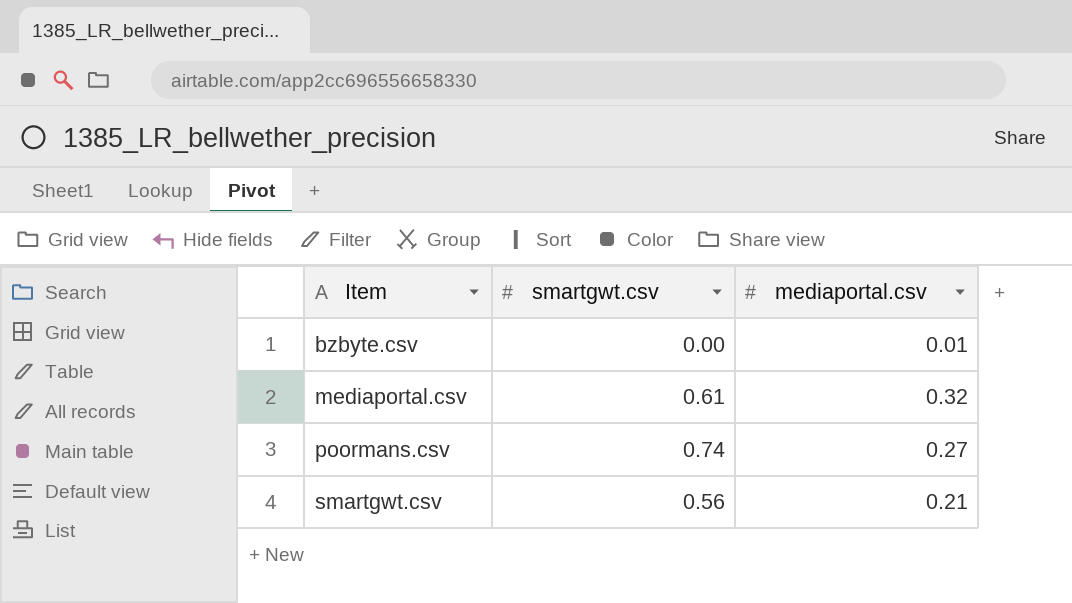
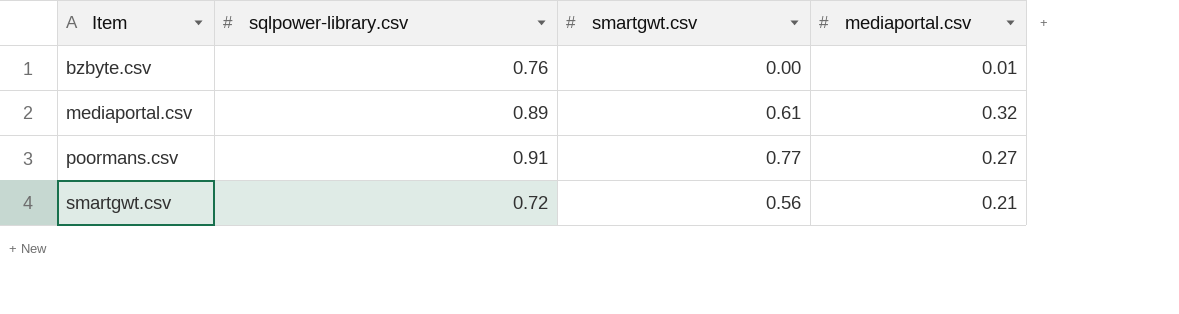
column sqlpower-library.csv | position: none -> 2
poormans.csv | smartgwt.csv: 0.74 -> 0.77

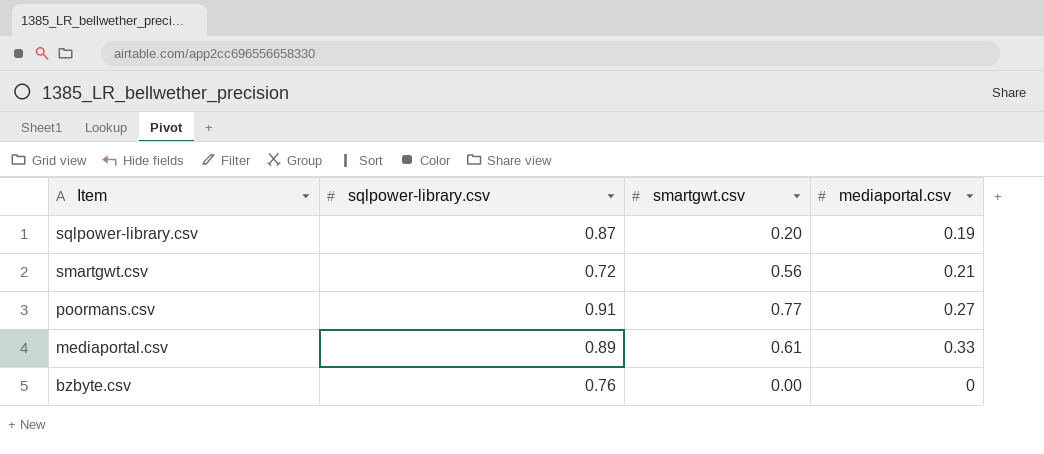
row order: Item ascending -> Item descending
row sqlpower-library.csv: none -> 0.87 | 0.20 | 0.19
mediaportal.csv | mediaportal.csv: 0.32 -> 0.33
bzbyte.csv | mediaportal.csv: 0.01 -> 0

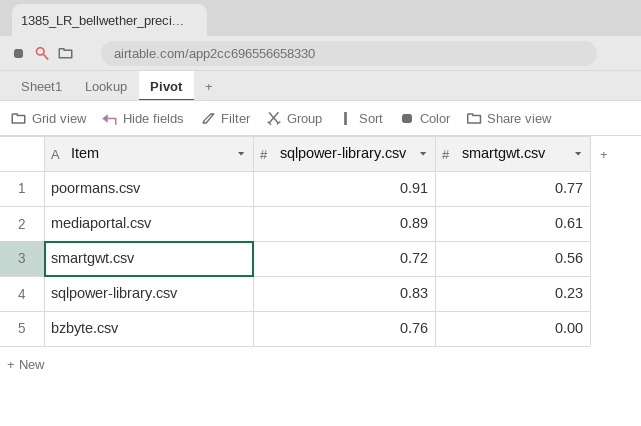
row order: Item descending -> smartgwt.csv descending
column mediaportal.csv | position: 4 -> none
sqlpower-library.csv | sqlpower-library.csv: 0.87 -> 0.83
sqlpower-library.csv | smartgwt.csv: 0.20 -> 0.23

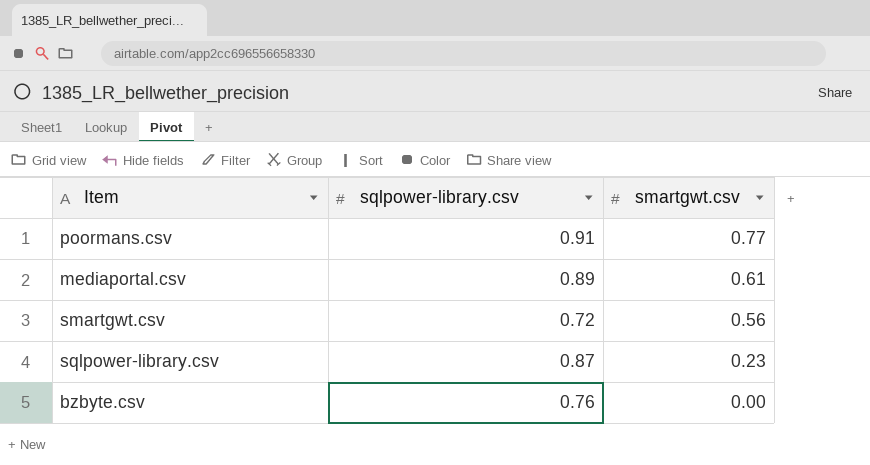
sqlpower-library.csv | sqlpower-library.csv: 0.83 -> 0.87

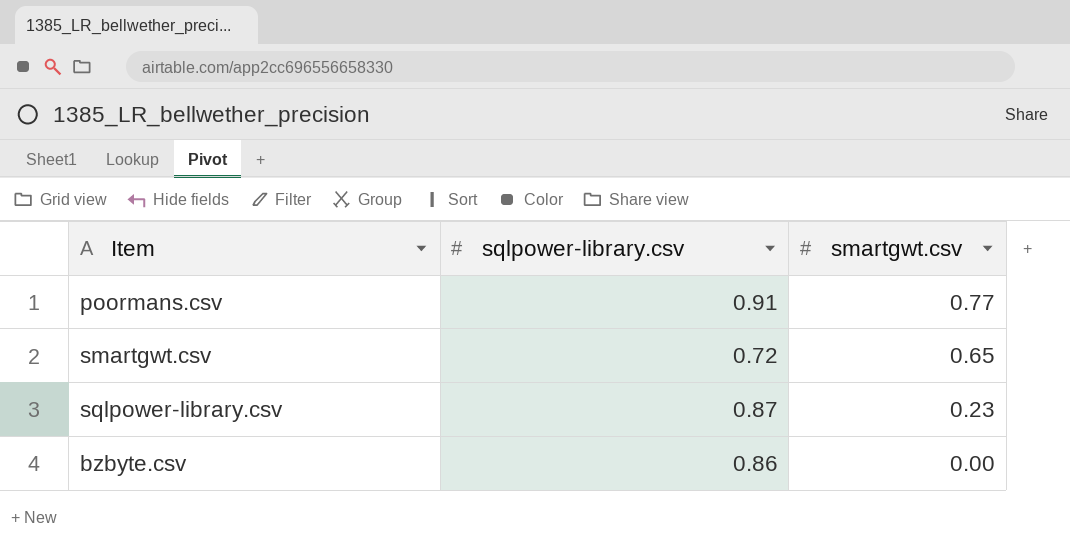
row mediaportal.csv: 0.89 | 0.61 -> none
smartgwt.csv | smartgwt.csv: 0.56 -> 0.65
bzbyte.csv | sqlpower-library.csv: 0.76 -> 0.86

